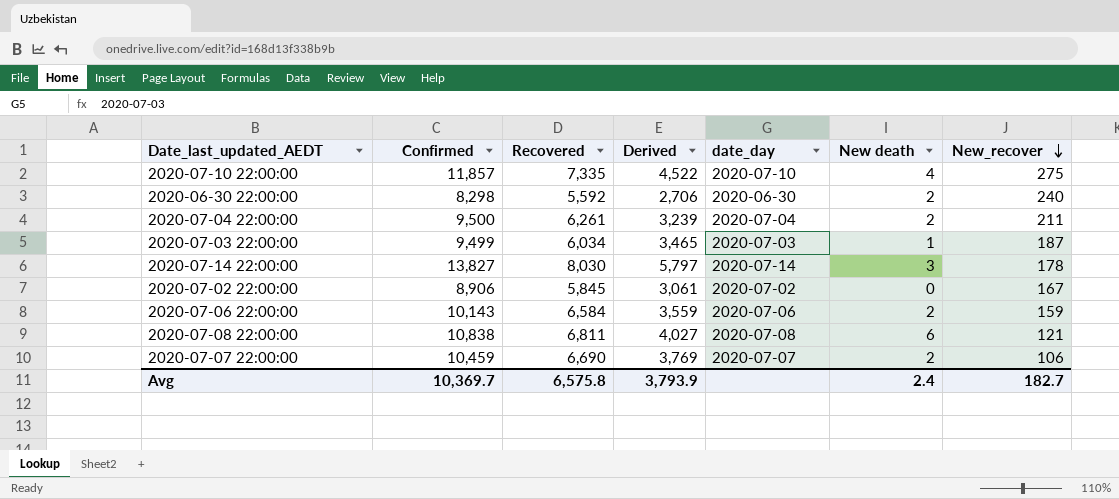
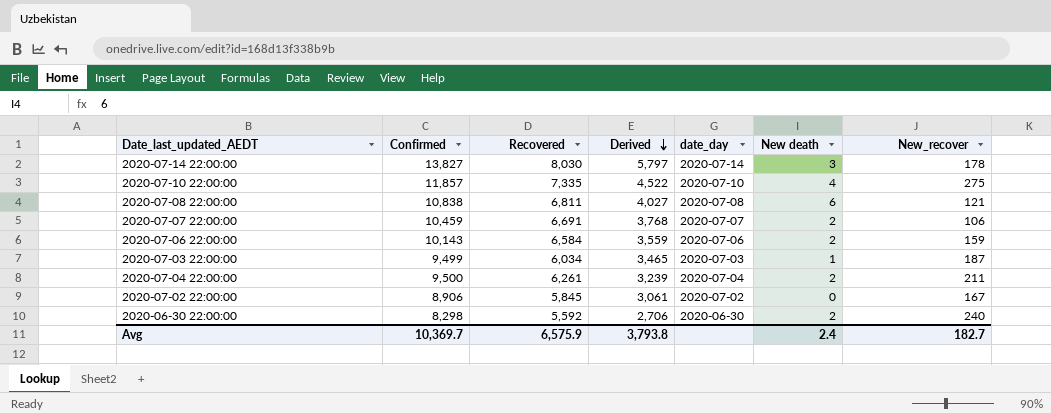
row order: New_recover descending -> Derived descending
2020-07-07 22:00:00 | Recovered: 6,690 -> 6,691
2020-07-07 22:00:00 | Derived: 3,769 -> 3,768
Avg | Recovered: 6,575.8 -> 6,575.9
Avg | Derived: 3,793.9 -> 3,793.8

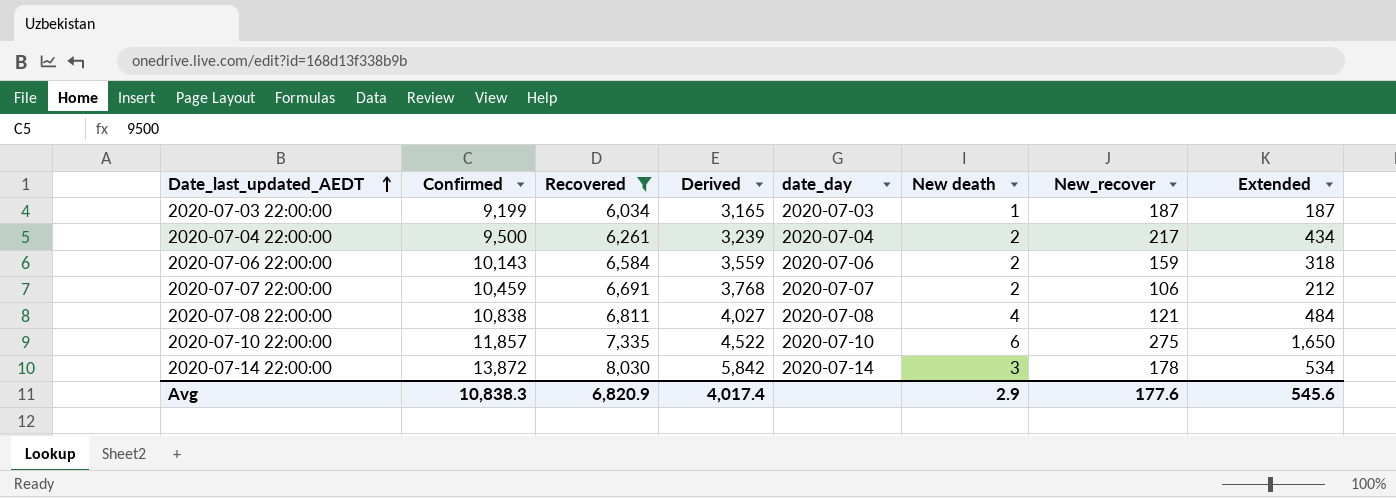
filter: none -> Recovered >= 6,034
row order: Derived descending -> Date_last_updated_AEDT ascending
column Extended | formula: none -> [New death] * [New_recover]
2020-07-03 22:00:00 | Confirmed: 9,499 -> 9,199
2020-07-03 22:00:00 | Derived: 3,465 -> 3,165
2020-07-04 22:00:00 | New_recover: 211 -> 217
2020-07-08 22:00:00 | New death: 6 -> 4
2020-07-10 22:00:00 | New death: 4 -> 6
2020-07-14 22:00:00 | Confirmed: 13,827 -> 13,872
2020-07-14 22:00:00 | Derived: 5,797 -> 5,842
Avg | Confirmed: 10,369.7 -> 10,838.3
Avg | Recovered: 6,575.9 -> 6,820.9
Avg | Derived: 3,793.8 -> 4,017.4
Avg | New death: 2.4 -> 2.9
Avg | New_recover: 182.7 -> 177.6

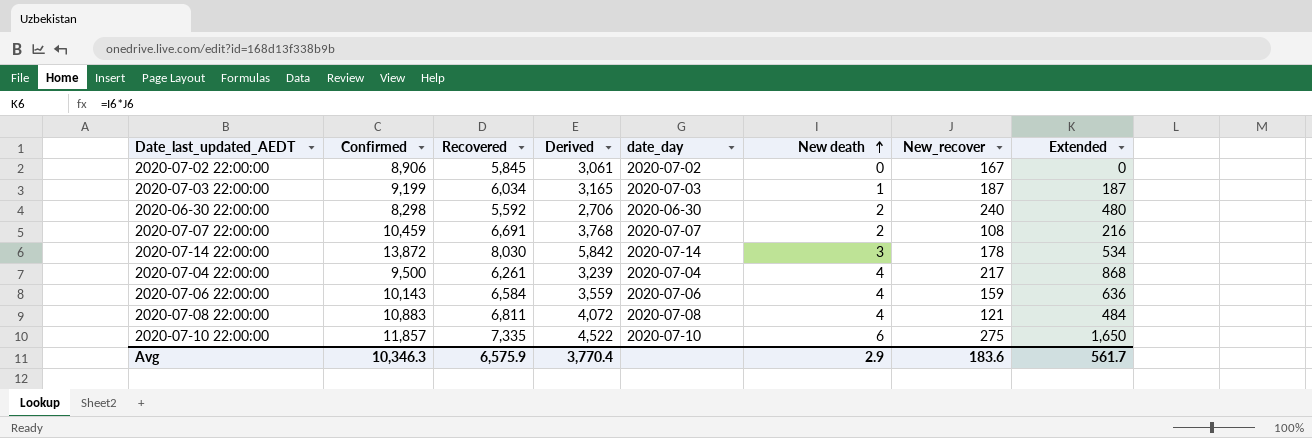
filter: Recovered >= 6,034 -> none
row order: Date_last_updated_AEDT ascending -> New death ascending
2020-07-07 22:00:00 | New_recover: 106 -> 108
2020-07-07 22:00:00 | Extended: 212 -> 216
2020-07-04 22:00:00 | New death: 2 -> 4
2020-07-04 22:00:00 | Extended: 434 -> 868
2020-07-06 22:00:00 | New death: 2 -> 4
2020-07-06 22:00:00 | Extended: 318 -> 636
2020-07-08 22:00:00 | Confirmed: 10,838 -> 10,883
2020-07-08 22:00:00 | Derived: 4,027 -> 4,072
Avg | Confirmed: 10,838.3 -> 10,346.3
Avg | Recovered: 6,820.9 -> 6,575.9
Avg | Derived: 4,017.4 -> 3,770.4
Avg | New_recover: 177.6 -> 183.6
Avg | Extended: 545.6 -> 561.7

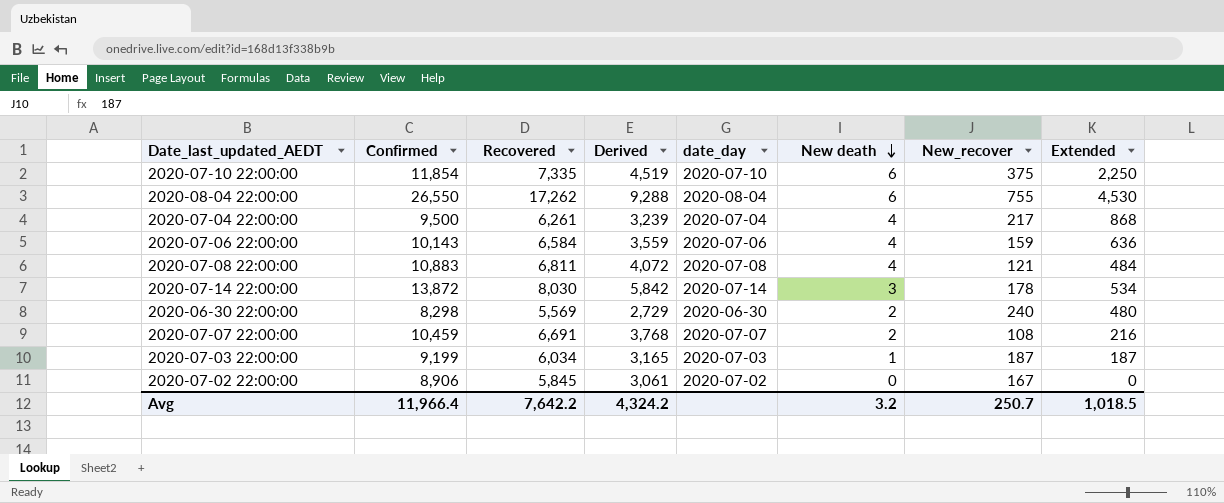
row order: New death ascending -> New death descending
2020-07-10 22:00:00 | Confirmed: 11,857 -> 11,854
2020-07-10 22:00:00 | Derived: 4,522 -> 4,519
2020-07-10 22:00:00 | New_recover: 275 -> 375
2020-07-10 22:00:00 | Extended: 1,650 -> 2,250
row 2020-08-04 22:00:00: none -> 26,550 | 17,262 | 9,288 | 2020-08-04 | 6 | 755 | 4,530
2020-06-30 22:00:00 | Recovered: 5,592 -> 5,569
2020-06-30 22:00:00 | Derived: 2,706 -> 2,729
Avg | Confirmed: 10,346.3 -> 11,966.4
Avg | Recovered: 6,575.9 -> 7,642.2
Avg | Derived: 3,770.4 -> 4,324.2
Avg | New death: 2.9 -> 3.2
Avg | New_recover: 183.6 -> 250.7
Avg | Extended: 561.7 -> 1,018.5

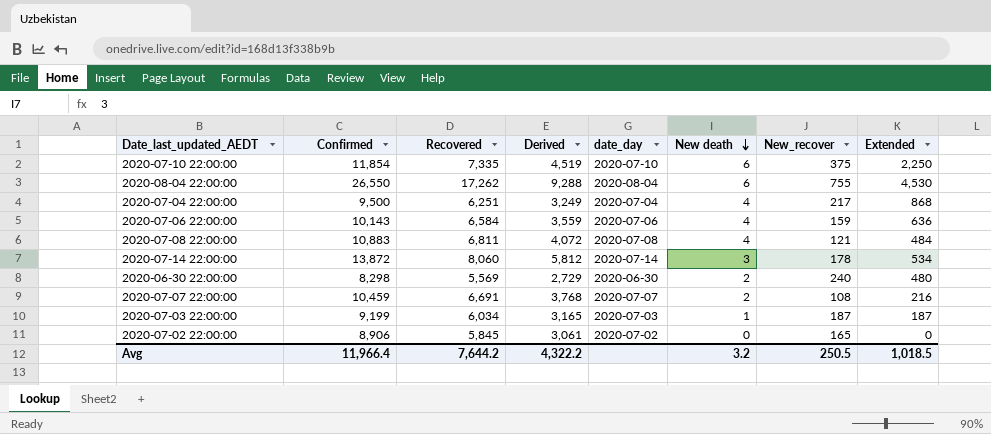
2020-07-04 22:00:00 | Recovered: 6,261 -> 6,251
2020-07-04 22:00:00 | Derived: 3,239 -> 3,249
2020-07-14 22:00:00 | Recovered: 8,030 -> 8,060
2020-07-14 22:00:00 | Derived: 5,842 -> 5,812
2020-07-02 22:00:00 | New_recover: 167 -> 165
Avg | Recovered: 7,642.2 -> 7,644.2
Avg | Derived: 4,324.2 -> 4,322.2
Avg | New_recover: 250.7 -> 250.5

